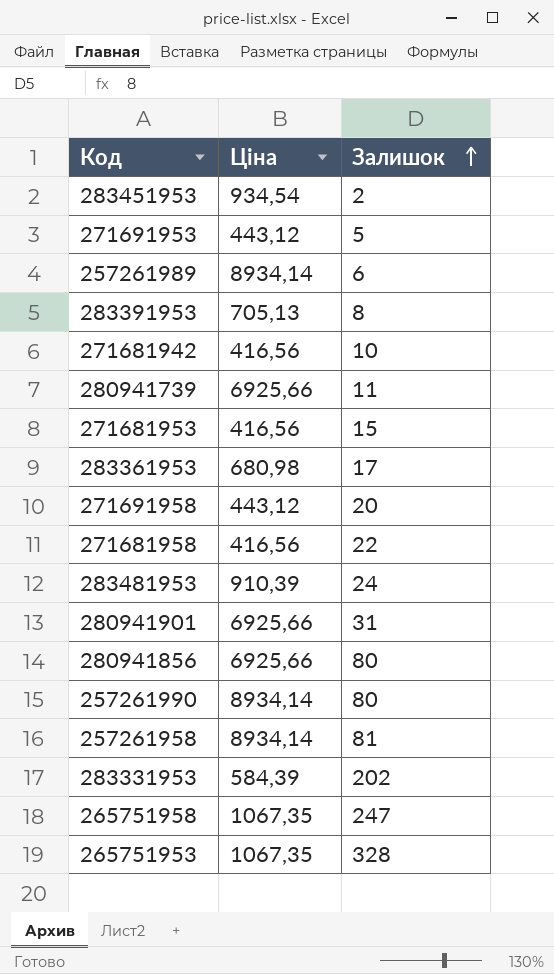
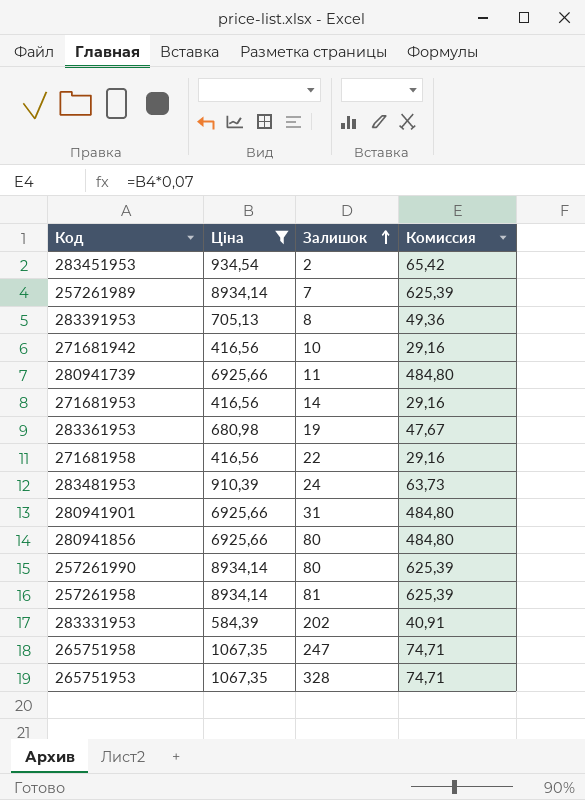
filter: none -> Ціна != 443,12
column Комиссия | formula: none -> [Ціна] * 0,07
257261989 | Залишок: 6 -> 7
271681953 | Залишок: 15 -> 14
283361953 | Залишок: 17 -> 19

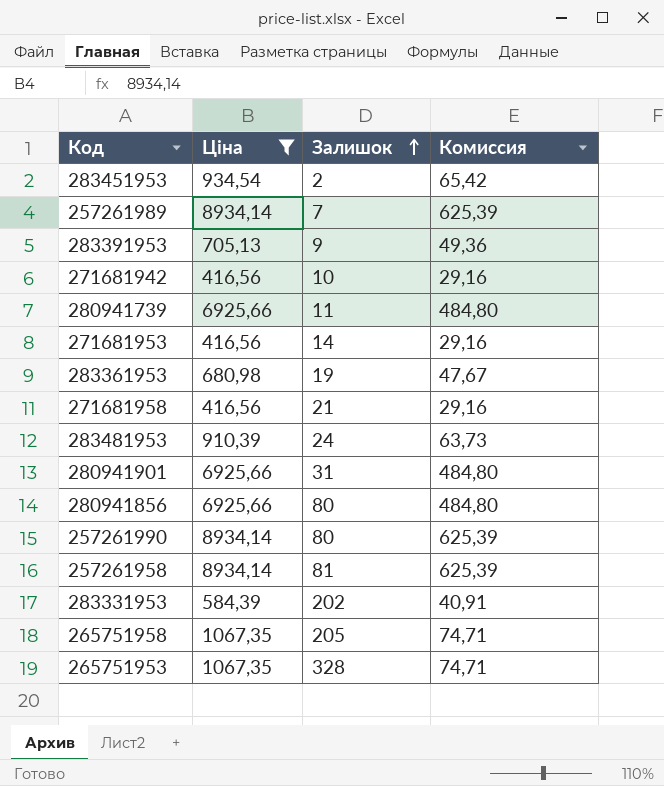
283391953 | Залишок: 8 -> 9
271681958 | Залишок: 22 -> 21
265751958 | Залишок: 247 -> 205

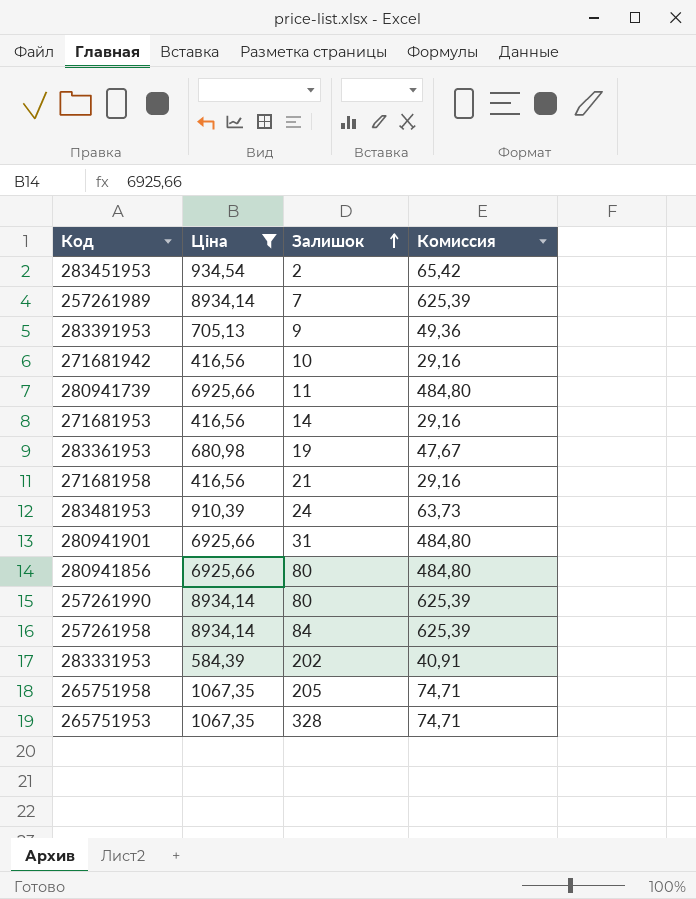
257261958 | Залишок: 81 -> 84

